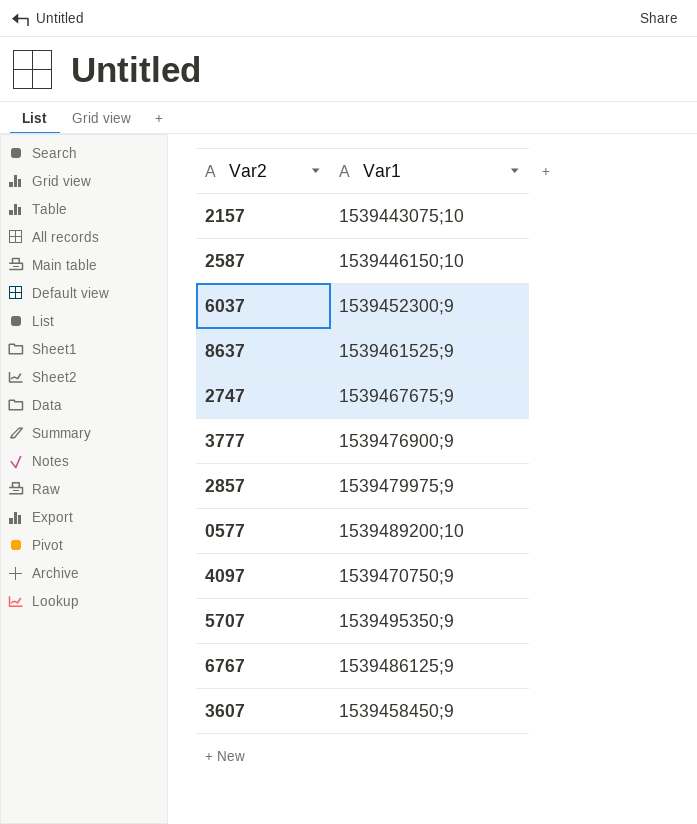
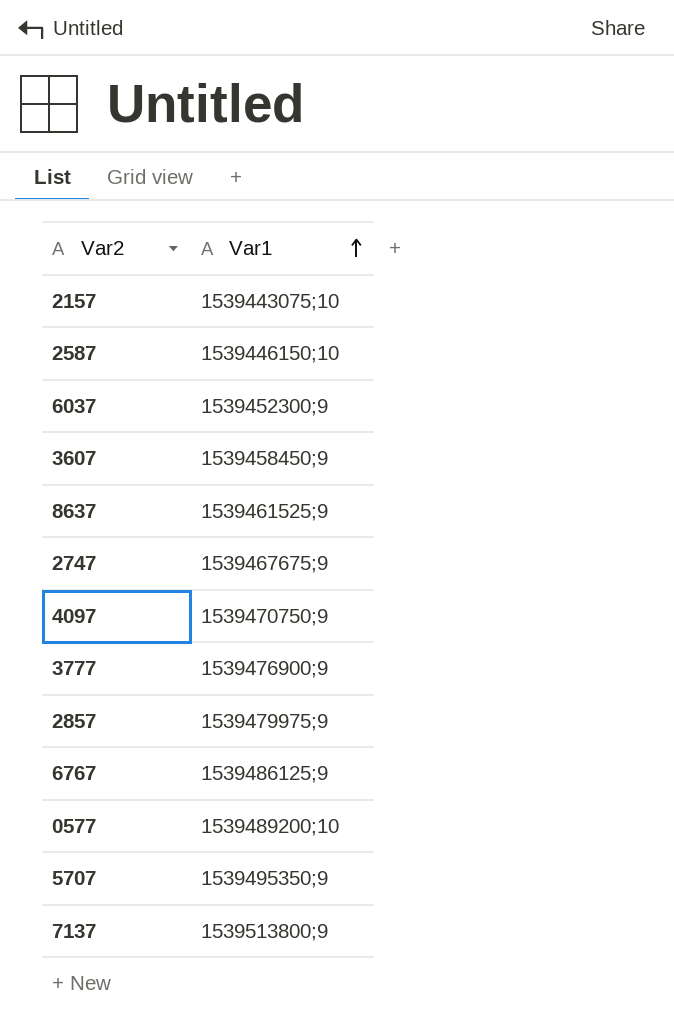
row order: none -> Var1 ascending
row 7137: none -> 1539513800;9

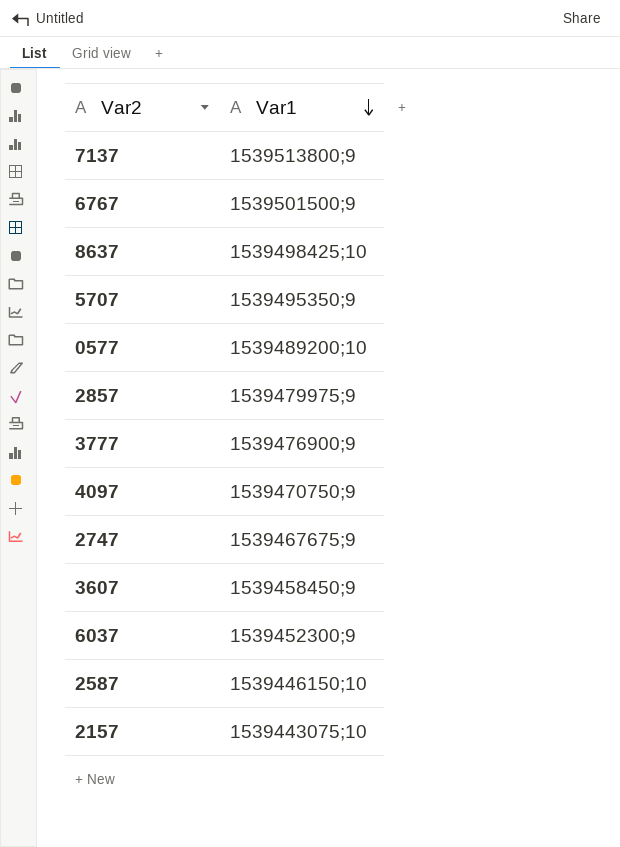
row order: Var1 ascending -> Var1 descending
6767 | Var1: 1539486125;9 -> 1539501500;9
8637 | Var1: 1539461525;9 -> 1539498425;10

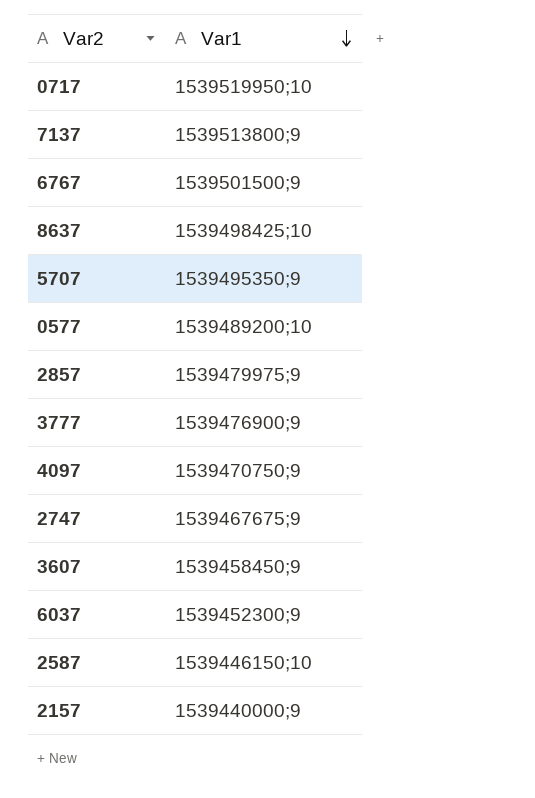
row 0717: none -> 1539519950;10
2157 | Var1: 1539443075;10 -> 1539440000;9

